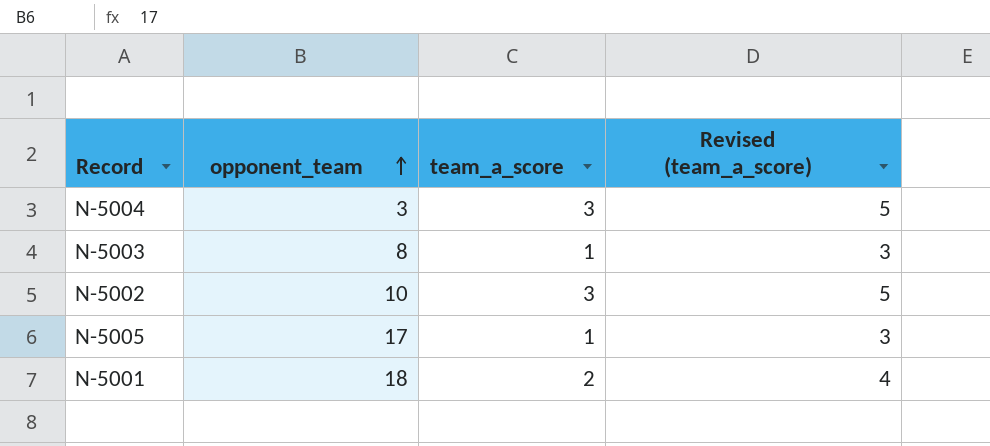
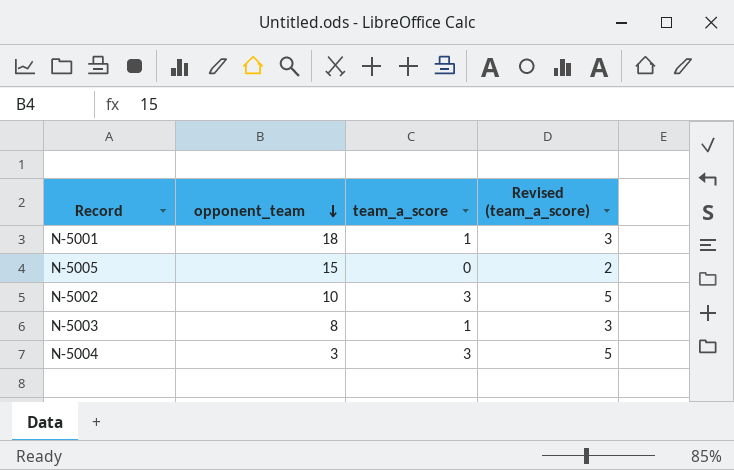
row order: opponent_team ascending -> opponent_team descending
N-5001 | team_a_score: 2 -> 1
N-5001 | Revised (team_a_score): 4 -> 3
N-5005 | opponent_team: 17 -> 15
N-5005 | team_a_score: 1 -> 0
N-5005 | Revised (team_a_score): 3 -> 2

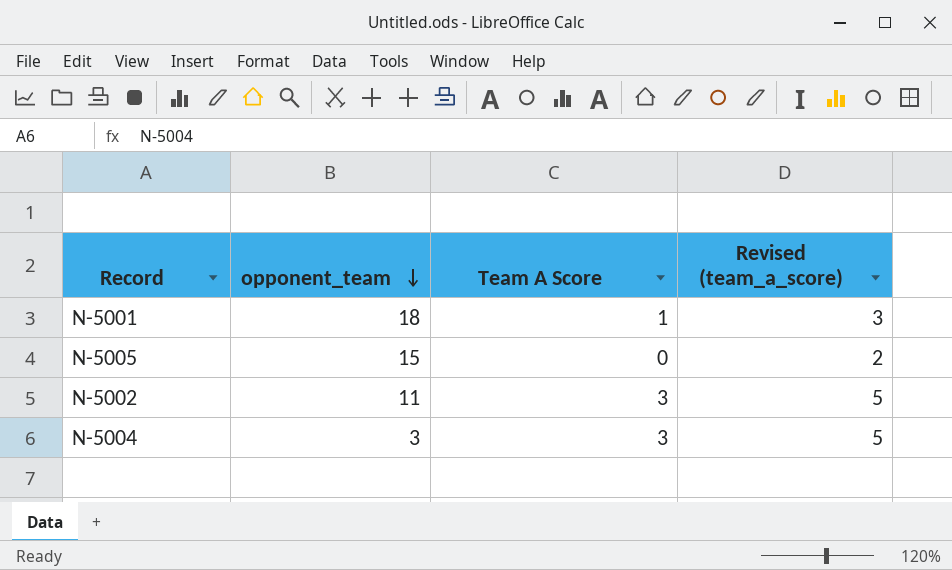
column name: team_a_score -> Team A Score
row N-5003: 8 | 1 | 3 -> none
N-5002 | opponent_team: 10 -> 11

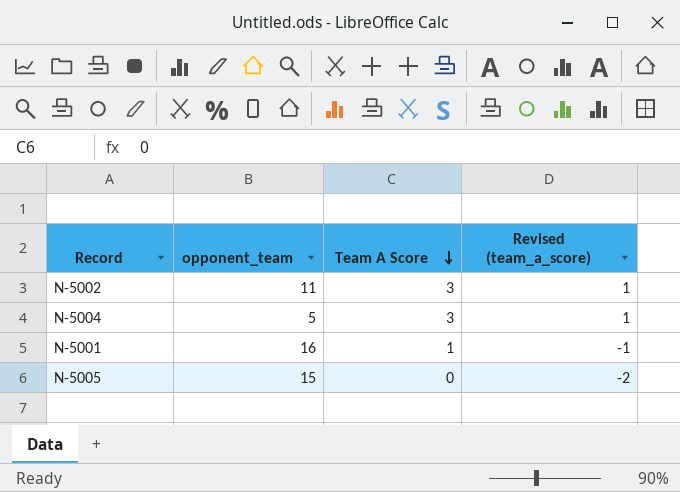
row order: opponent_team descending -> Team A Score descending
column Revised (team_a_score) | formula: [Team A Score] + 2 -> [Team A Score] - 2
N-5004 | opponent_team: 3 -> 5
N-5001 | opponent_team: 18 -> 16

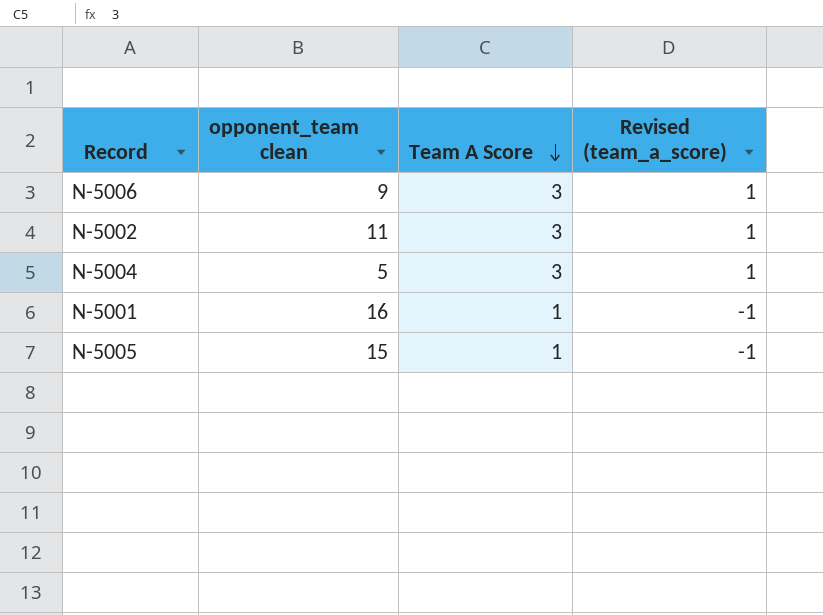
column name: opponent_team -> opponent_team clean
row N-5006: none -> 9 | 3 | 1
N-5005 | Team A Score: 0 -> 1
N-5005 | Revised (team_a_score): -2 -> -1

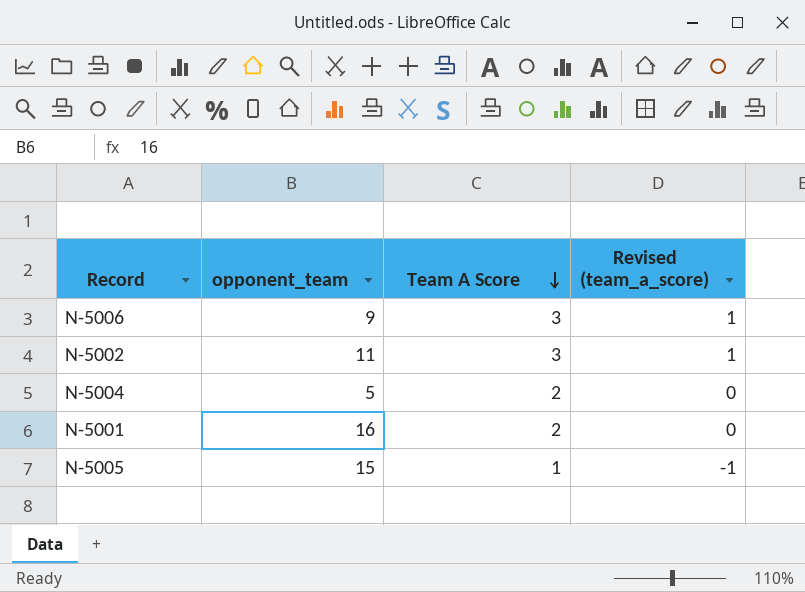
column name: opponent_team clean -> opponent_team
N-5004 | Team A Score: 3 -> 2
N-5004 | Revised (team_a_score): 1 -> 0
N-5001 | Team A Score: 1 -> 2
N-5001 | Revised (team_a_score): -1 -> 0

